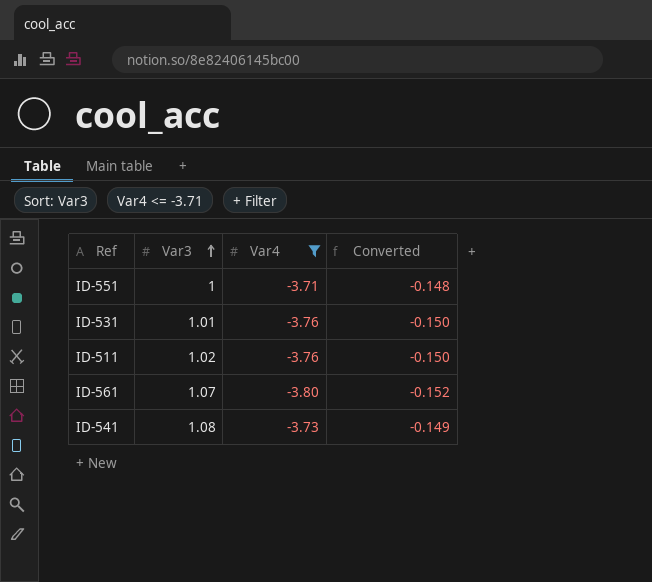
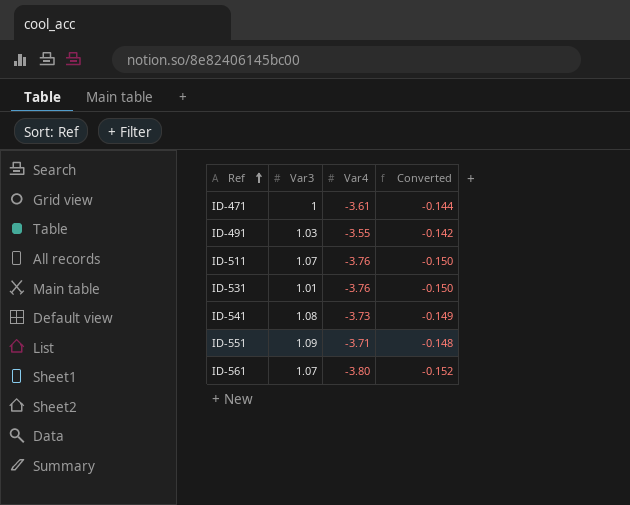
filter: Var4 <= -3.71 -> none
row order: Var3 ascending -> Ref ascending
ID-511 | Var3: 1.02 -> 1.07
ID-551 | Var3: 1 -> 1.09

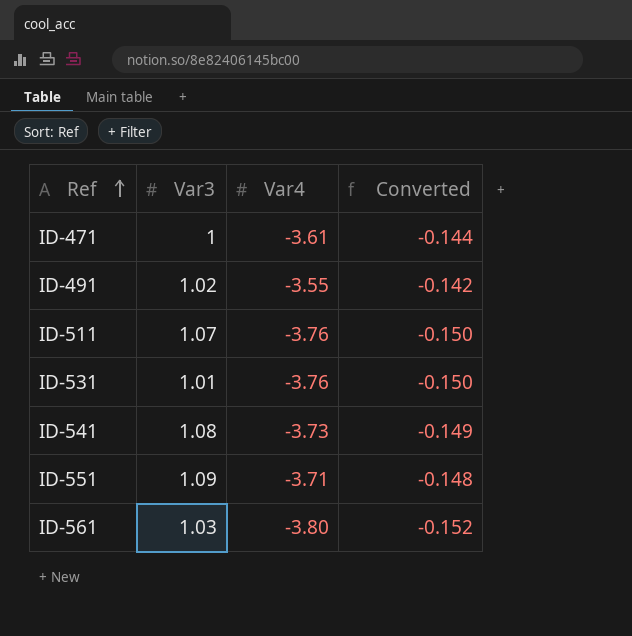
ID-491 | Var3: 1.03 -> 1.02
ID-561 | Var3: 1.07 -> 1.03

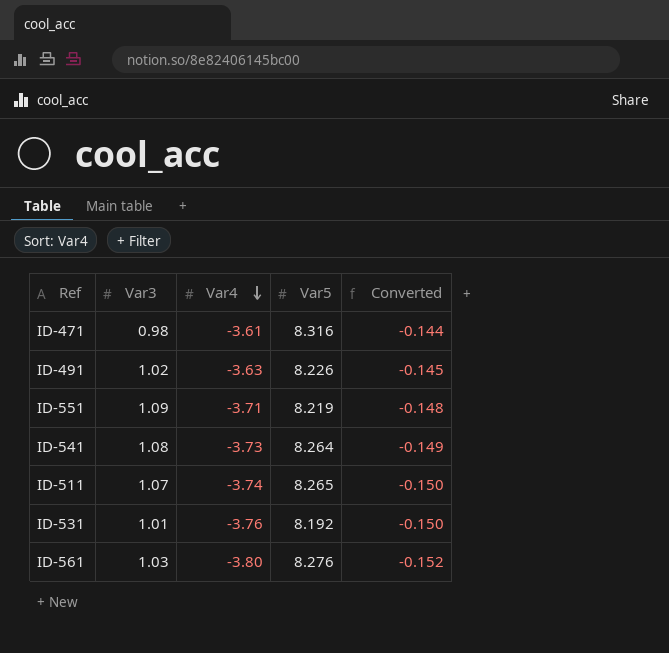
row order: Ref ascending -> Var4 descending
column Var5 | position: none -> 4
ID-471 | Var3: 1 -> 0.98
ID-491 | Var4: -3.55 -> -3.63
ID-491 | Converted: -0.142 -> -0.145
ID-511 | Var4: -3.76 -> -3.74

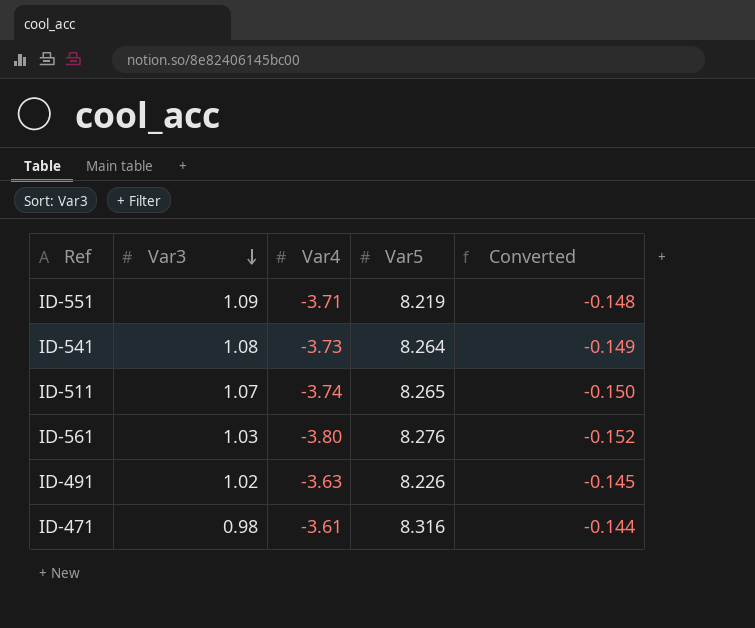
row order: Var4 descending -> Var3 descending
row ID-531: 1.01 | -3.76 | 8.192 | -0.150 -> none

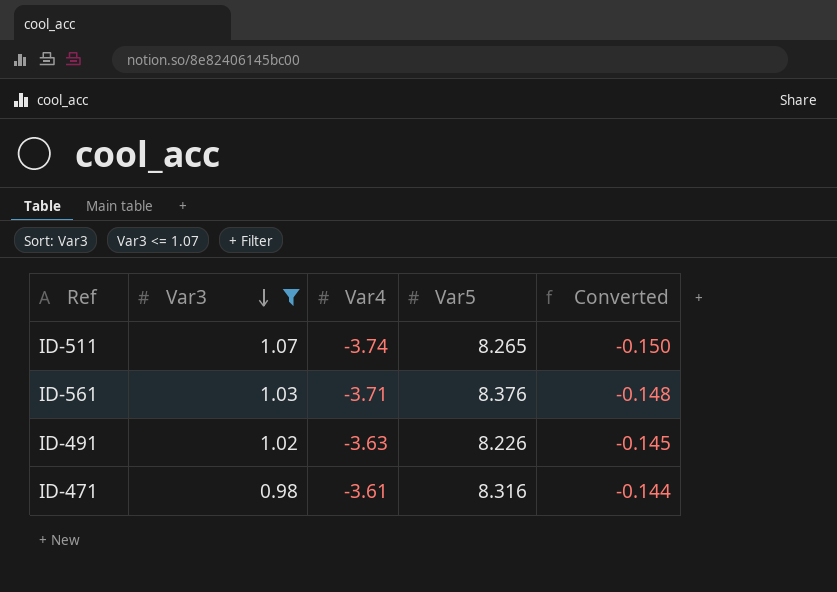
filter: none -> Var3 <= 1.07
ID-561 | Var4: -3.80 -> -3.71
ID-561 | Var5: 8.276 -> 8.376
ID-561 | Converted: -0.152 -> -0.148

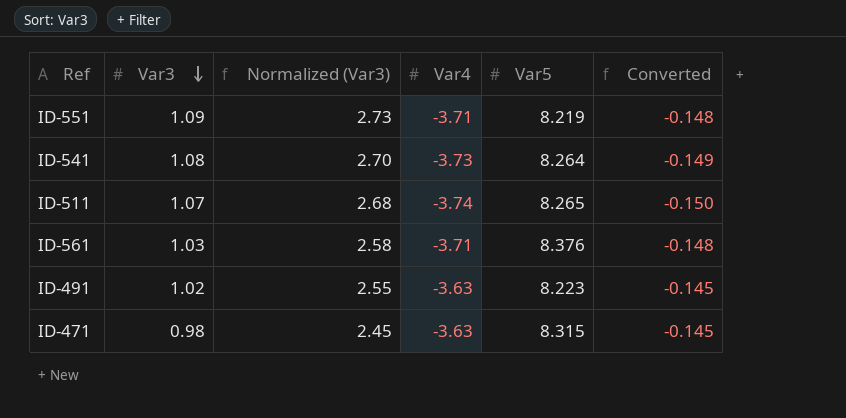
filter: Var3 <= 1.07 -> none
column Normalized (Var3) | formula: none -> [Var3] * 2.5
ID-491 | Var5: 8.226 -> 8.223
ID-471 | Var4: -3.61 -> -3.63
ID-471 | Var5: 8.316 -> 8.315
ID-471 | Converted: -0.144 -> -0.145

